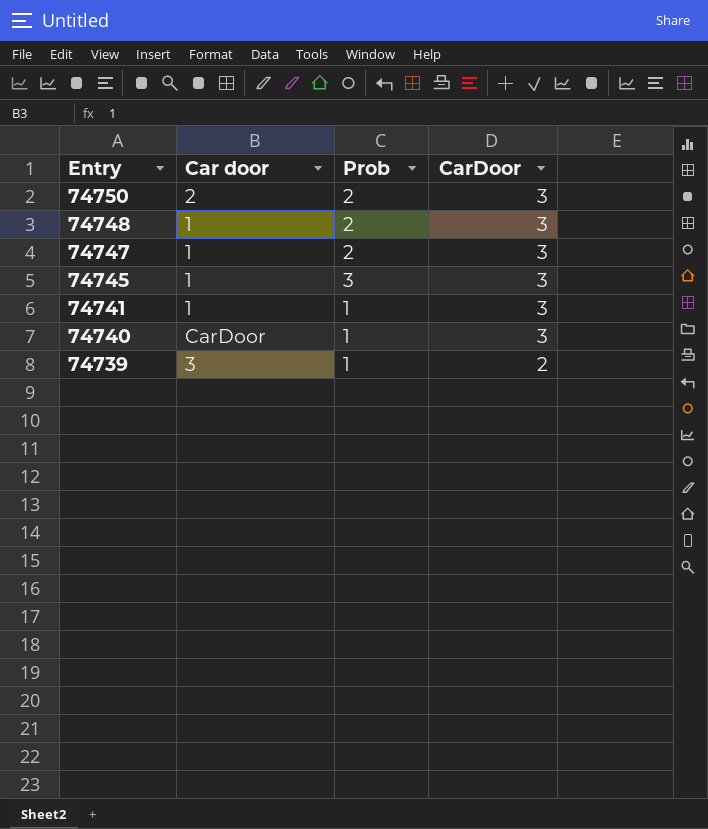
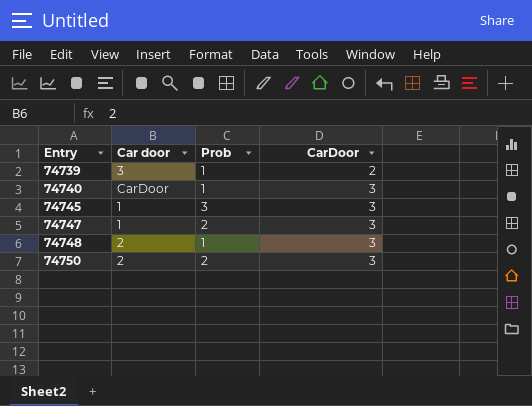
row order: Entry descending -> Entry ascending
row 74741: 1 | 1 | 3 -> none
74748 | Car door: 1 -> 2
74748 | Prob: 2 -> 1

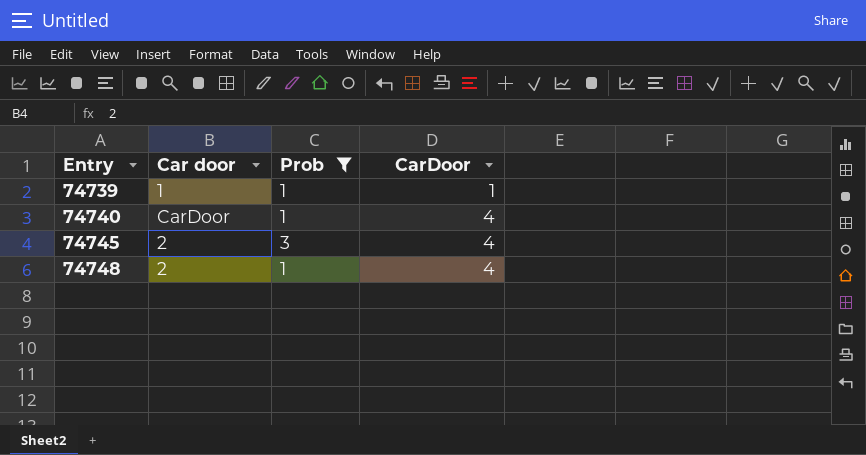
filter: none -> Prob != 2
74739 | Car door: 3 -> 1
74739 | CarDoor: 2 -> 1
74740 | CarDoor: 3 -> 4
74745 | Car door: 1 -> 2
74745 | CarDoor: 3 -> 4
74748 | CarDoor: 3 -> 4

